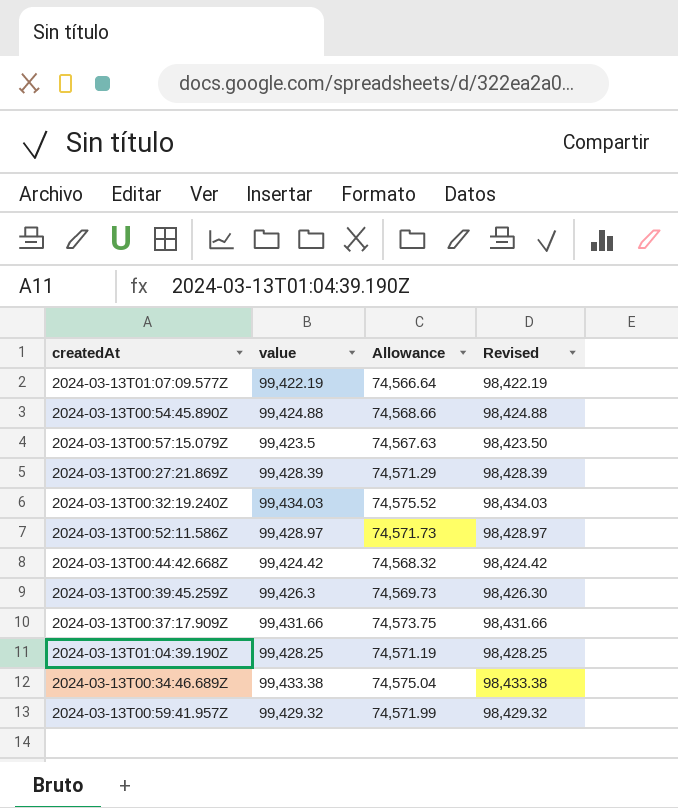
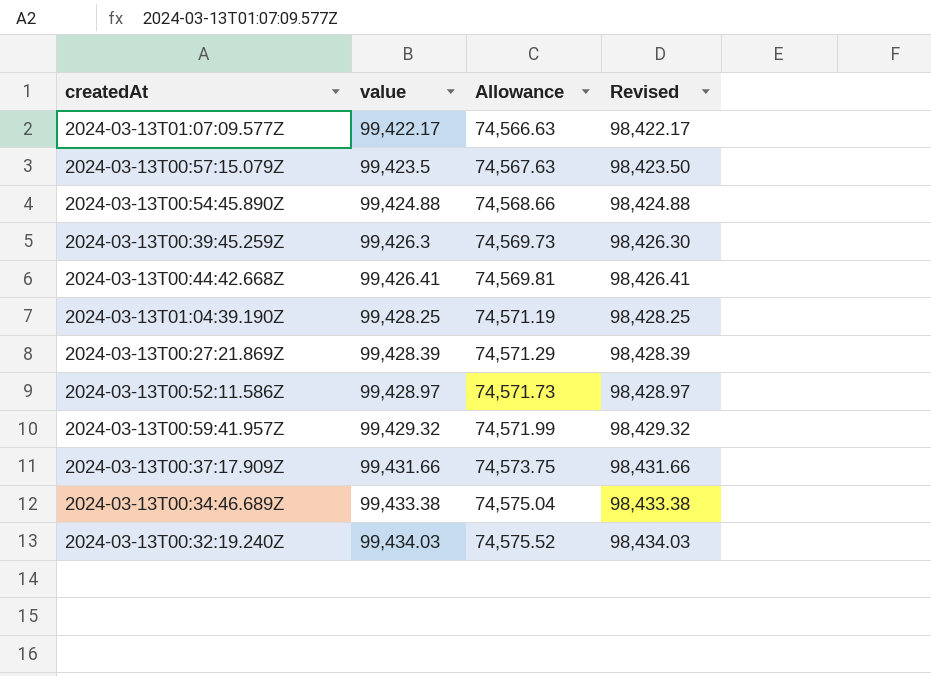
row order: none -> value ascending
2024-03-13T01:07:09.577Z | value: 99,422.19 -> 99,422.17
2024-03-13T01:07:09.577Z | Allowance: 74,566.64 -> 74,566.63
2024-03-13T01:07:09.577Z | Revised: 98,422.19 -> 98,422.17
2024-03-13T00:44:42.668Z | value: 99,424.42 -> 99,426.41
2024-03-13T00:44:42.668Z | Allowance: 74,568.32 -> 74,569.81
2024-03-13T00:44:42.668Z | Revised: 98,424.42 -> 98,426.41

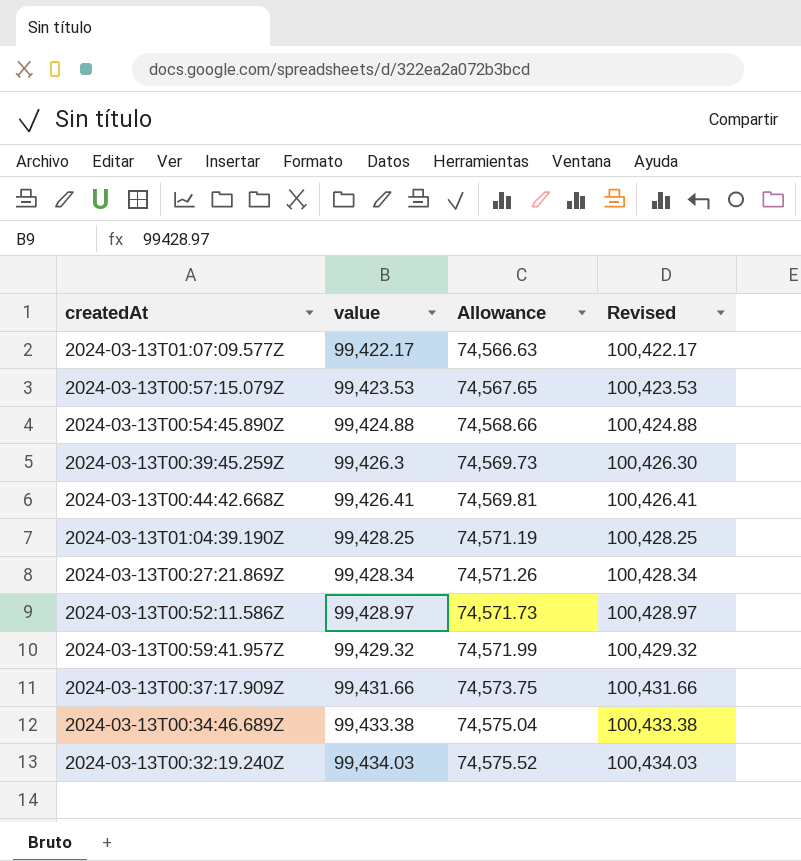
column Revised | formula: [value] - 1000 -> [value] + 1000
2024-03-13T00:57:15.079Z | value: 99,423.5 -> 99,423.53
2024-03-13T00:57:15.079Z | Allowance: 74,567.63 -> 74,567.65
2024-03-13T00:27:21.869Z | value: 99,428.39 -> 99,428.34
2024-03-13T00:27:21.869Z | Allowance: 74,571.29 -> 74,571.26

